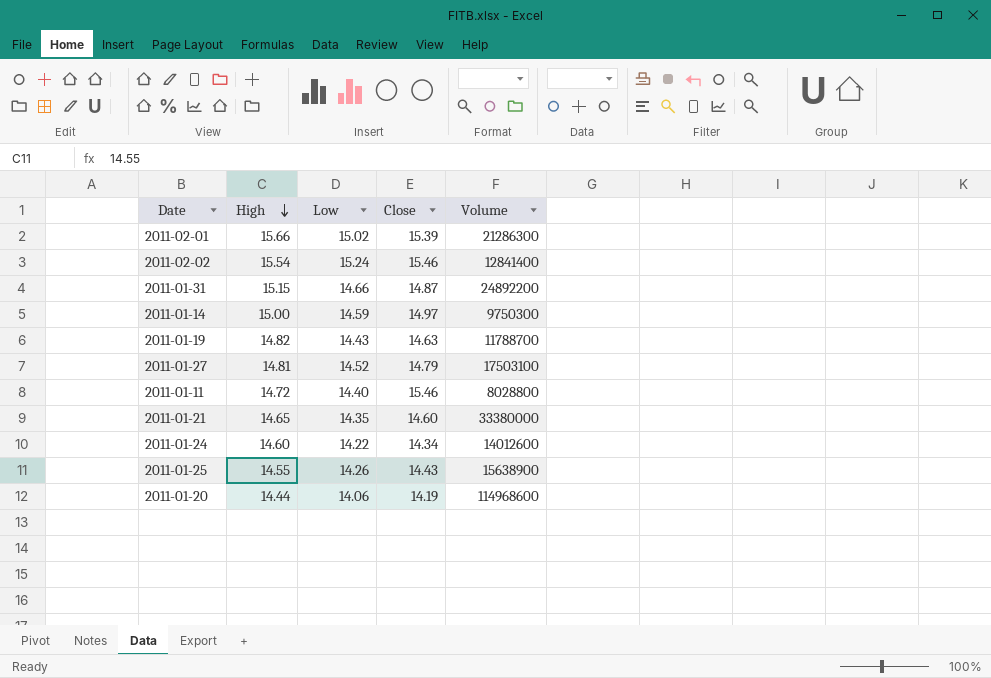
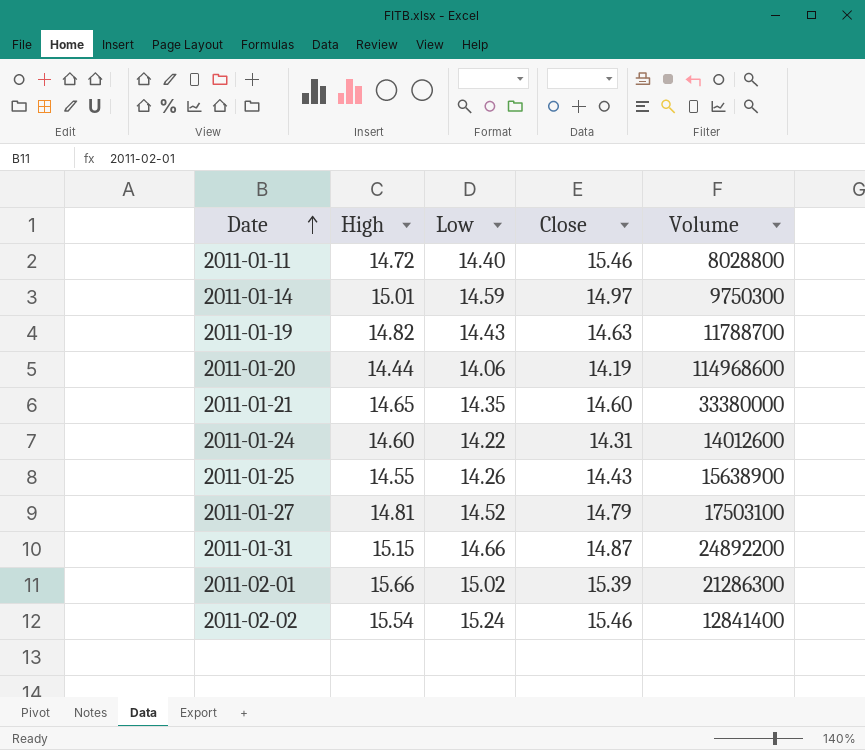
row order: High descending -> Date ascending
2011-01-14 | High: 15.00 -> 15.01
2011-01-24 | Close: 14.34 -> 14.31

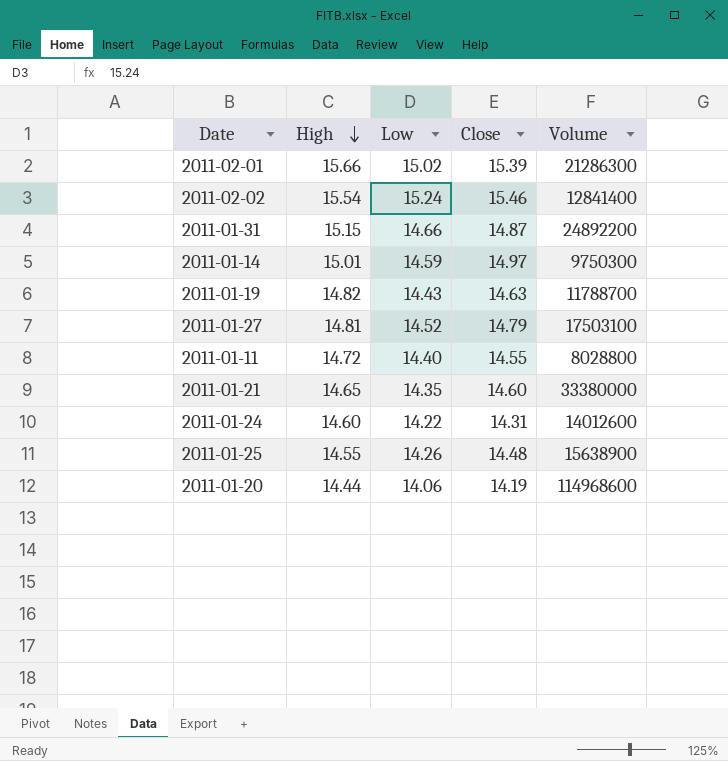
row order: Date ascending -> High descending
2011-01-11 | Close: 15.46 -> 14.55
2011-01-25 | Close: 14.43 -> 14.48

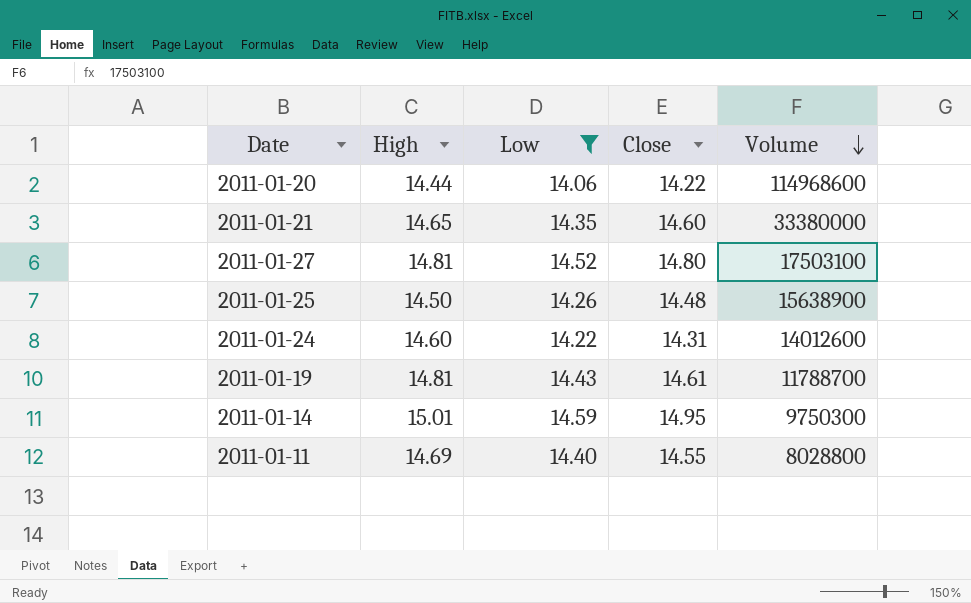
filter: none -> Low <= 14.59
row order: High descending -> Volume descending
2011-01-20 | Close: 14.19 -> 14.22
2011-01-27 | Close: 14.79 -> 14.80
2011-01-25 | High: 14.55 -> 14.50
2011-01-19 | High: 14.82 -> 14.81
2011-01-19 | Close: 14.63 -> 14.61
2011-01-14 | Close: 14.97 -> 14.95
2011-01-11 | High: 14.72 -> 14.69

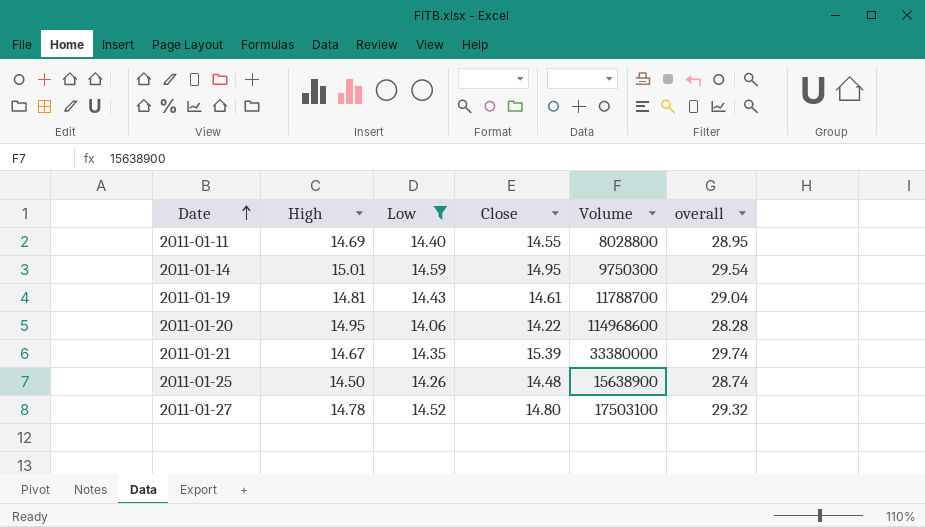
row order: Volume descending -> Date ascending
column overall | formula: none -> [Low] + [Close]
row 2011-01-24: 14.60 | 14.22 | 14.31 | 14012600 -> none
2011-01-20 | High: 14.44 -> 14.95
2011-01-21 | High: 14.65 -> 14.67
2011-01-21 | Close: 14.60 -> 15.39
2011-01-27 | High: 14.81 -> 14.78

